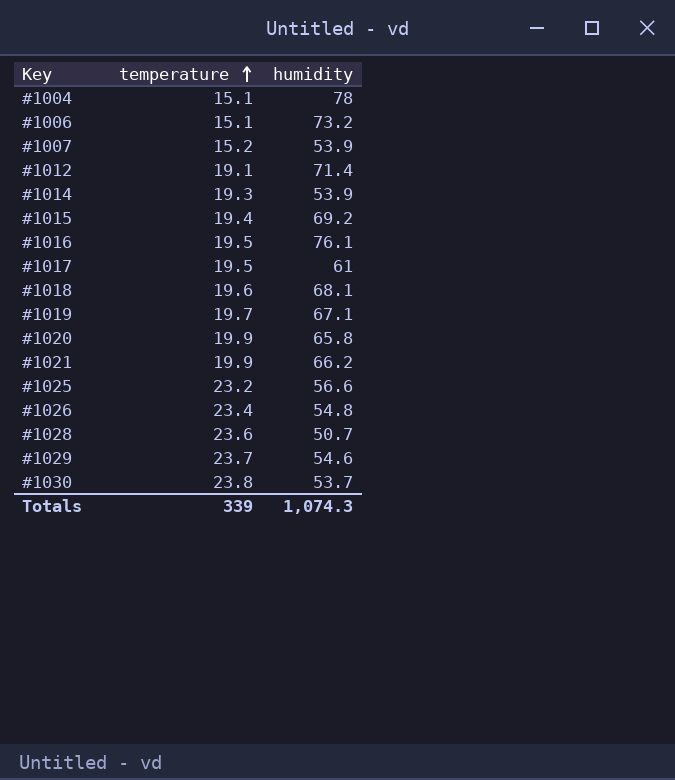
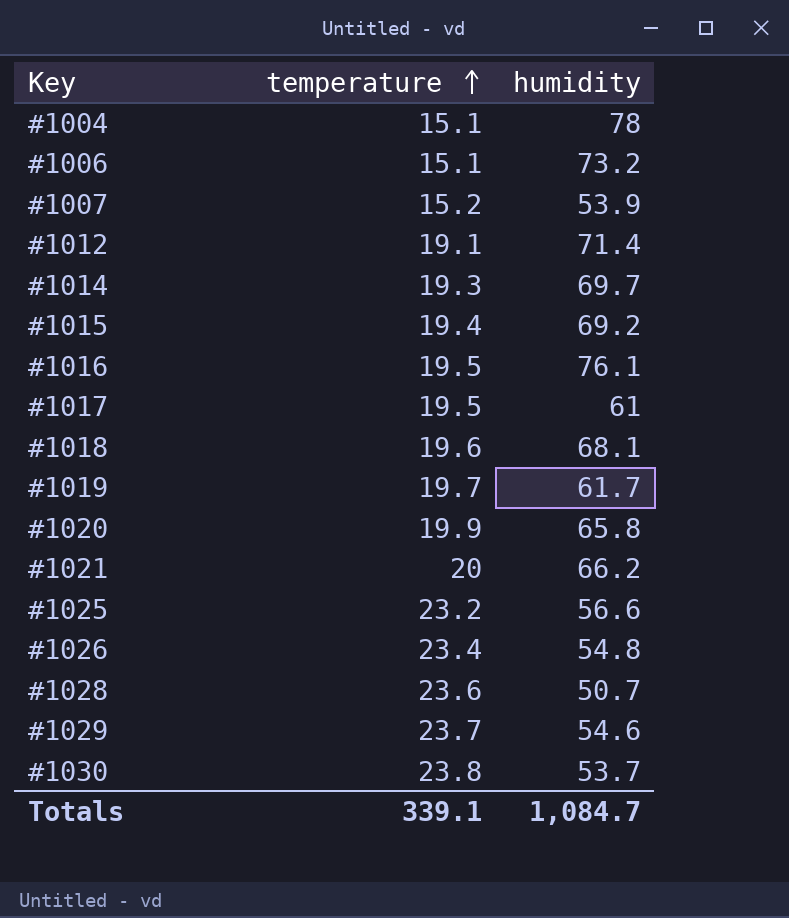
#1014 | humidity: 53.9 -> 69.7
#1019 | humidity: 67.1 -> 61.7
#1021 | temperature: 19.9 -> 20
Totals | temperature: 339 -> 339.1
Totals | humidity: 1,074.3 -> 1,084.7

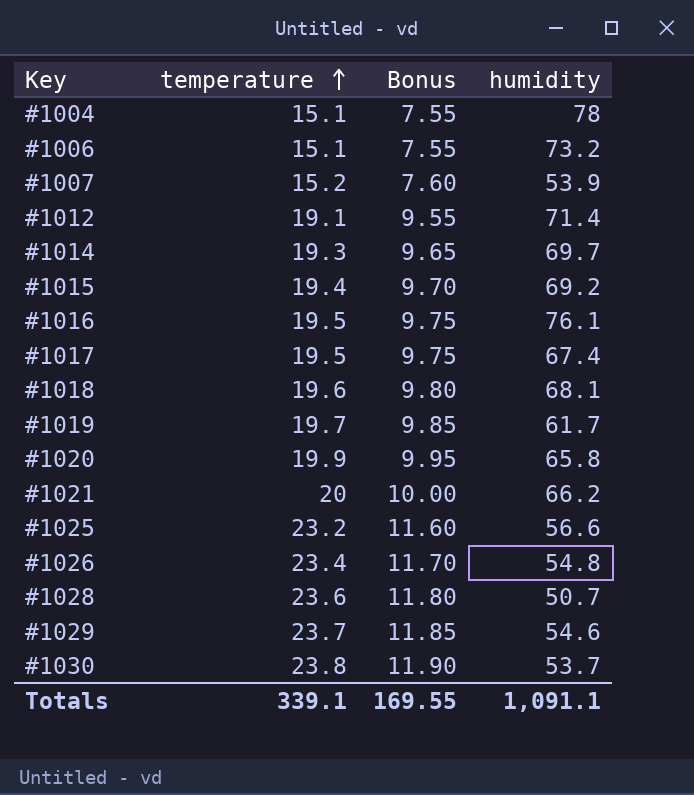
column Bonus | formula: none -> [temperature] * 0.5
#1017 | humidity: 61 -> 67.4
Totals | humidity: 1,084.7 -> 1,091.1

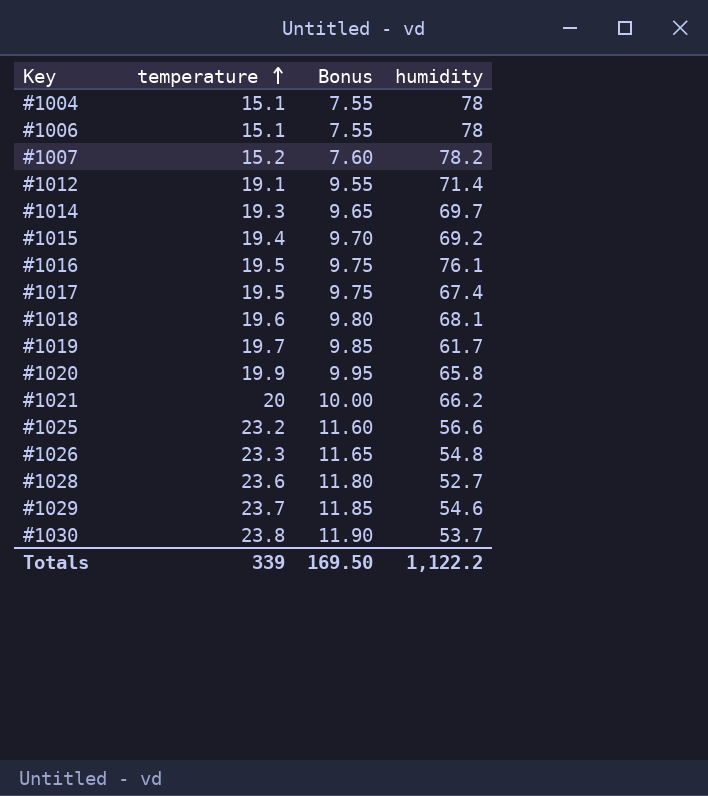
#1006 | humidity: 73.2 -> 78
#1007 | humidity: 53.9 -> 78.2
#1026 | temperature: 23.4 -> 23.3
#1026 | Bonus: 11.70 -> 11.65
#1028 | humidity: 50.7 -> 52.7
Totals | temperature: 339.1 -> 339
Totals | Bonus: 169.55 -> 169.50
Totals | humidity: 1,091.1 -> 1,122.2

